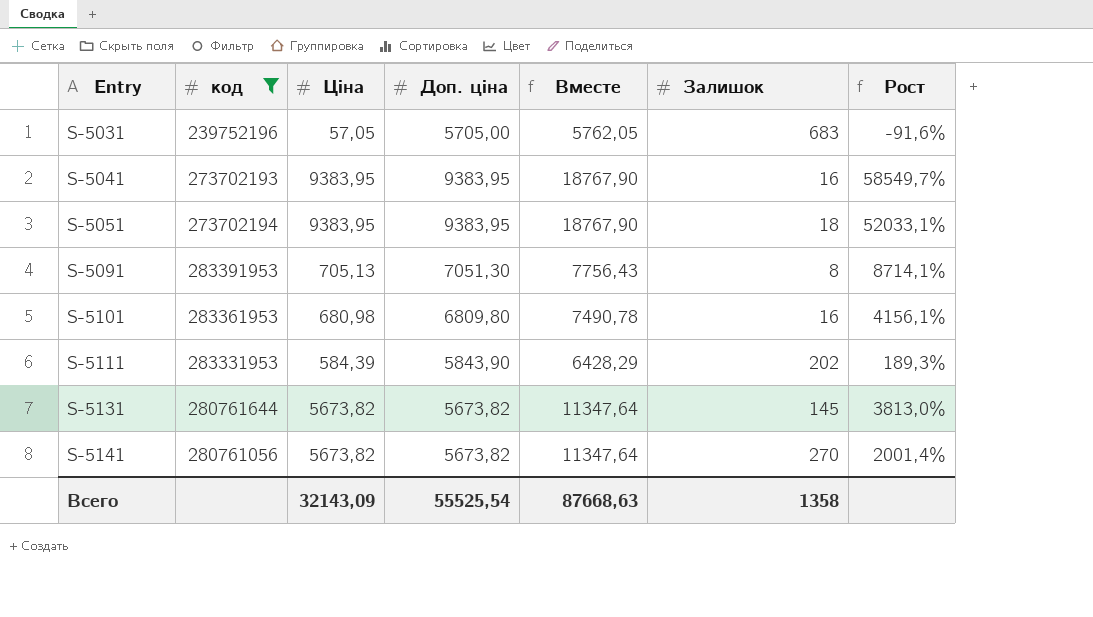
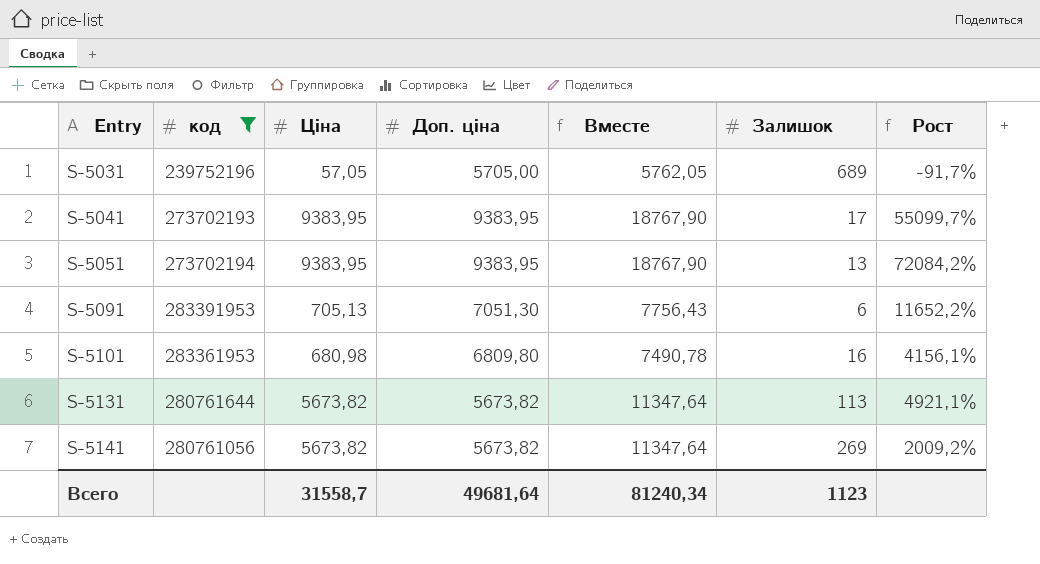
row S-5111: 283331953 | 584,39 | 5843,90 | 6428,29 | 202 | 189,3% -> none
S-5031 | Залишок: 683 -> 689
S-5031 | Рост: -91,6% -> -91,7%
S-5041 | Залишок: 16 -> 17
S-5041 | Рост: 58549,7% -> 55099,7%
S-5051 | Залишок: 18 -> 13
S-5051 | Рост: 52033,1% -> 72084,2%
S-5091 | Залишок: 8 -> 6
S-5091 | Рост: 8714,1% -> 11652,2%
S-5131 | Залишок: 145 -> 113
S-5131 | Рост: 3813,0% -> 4921,1%
S-5141 | Залишок: 270 -> 269
S-5141 | Рост: 2001,4% -> 2009,2%
Всего | Ціна: 32143,09 -> 31558,7
Всего | Доп. ціна: 55525,54 -> 49681,64
Всего | Вместе: 87668,63 -> 81240,34
Всего | Залишок: 1358 -> 1123

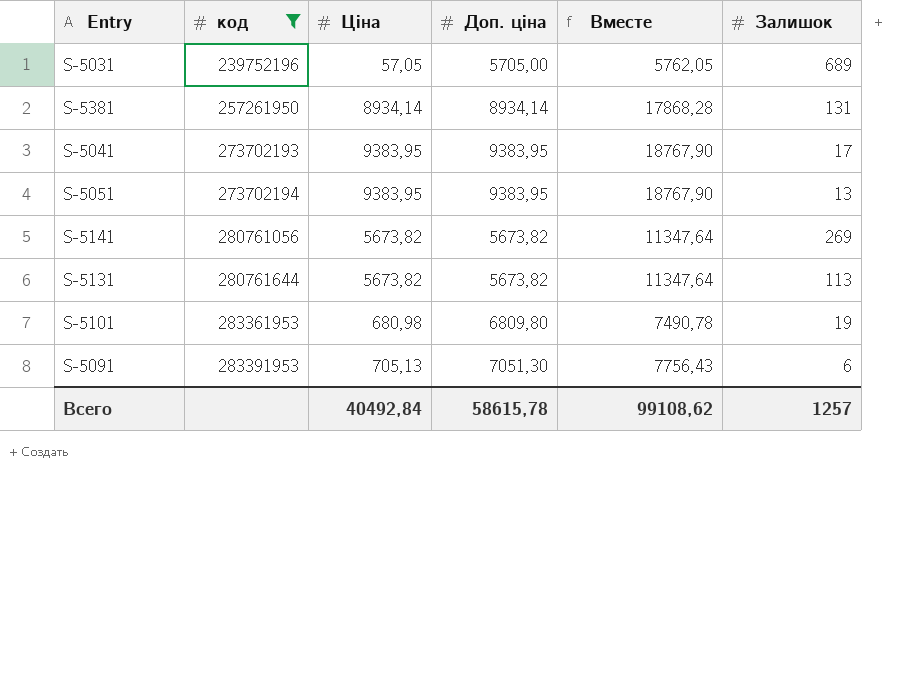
row order: Entry ascending -> код ascending
column Рост | formula: ([Ціна] - [Залишок]) / [Залишок] -> none
row S-5381: none -> 257261950 | 8934,14 | 8934,14 | 17868,28 | 131
S-5101 | Залишок: 16 -> 19
Всего | Ціна: 31558,7 -> 40492,84
Всего | Доп. ціна: 49681,64 -> 58615,78
Всего | Вместе: 81240,34 -> 99108,62
Всего | Залишок: 1123 -> 1257

